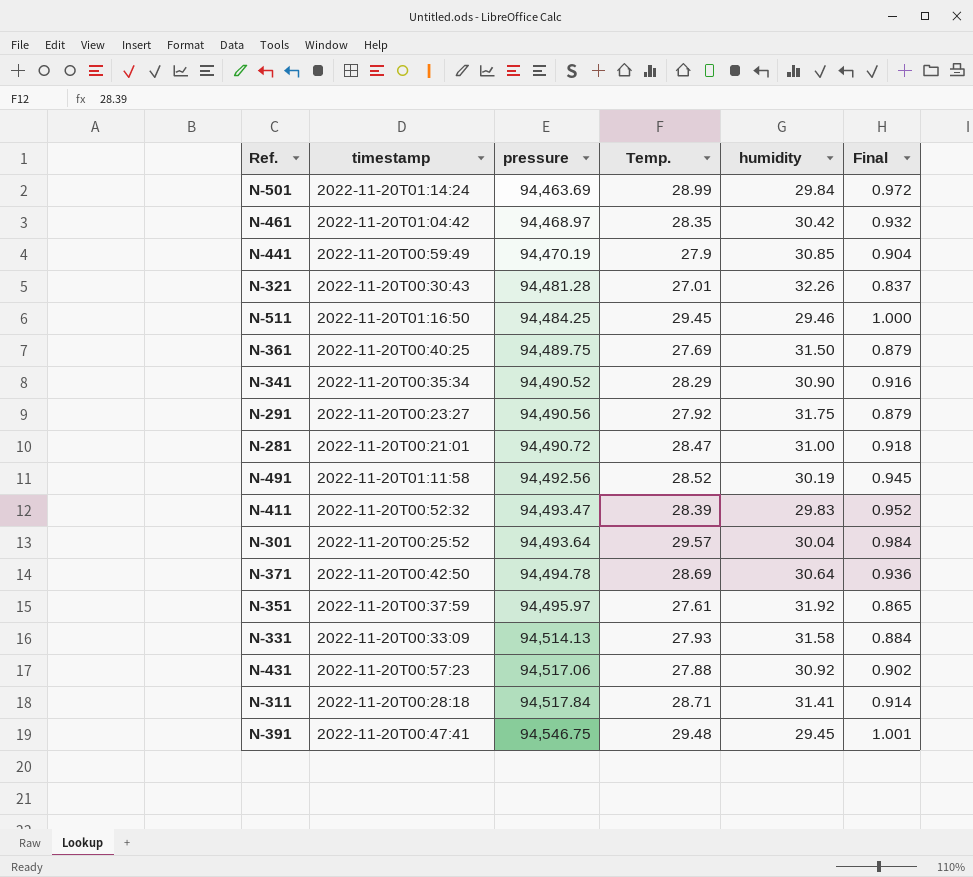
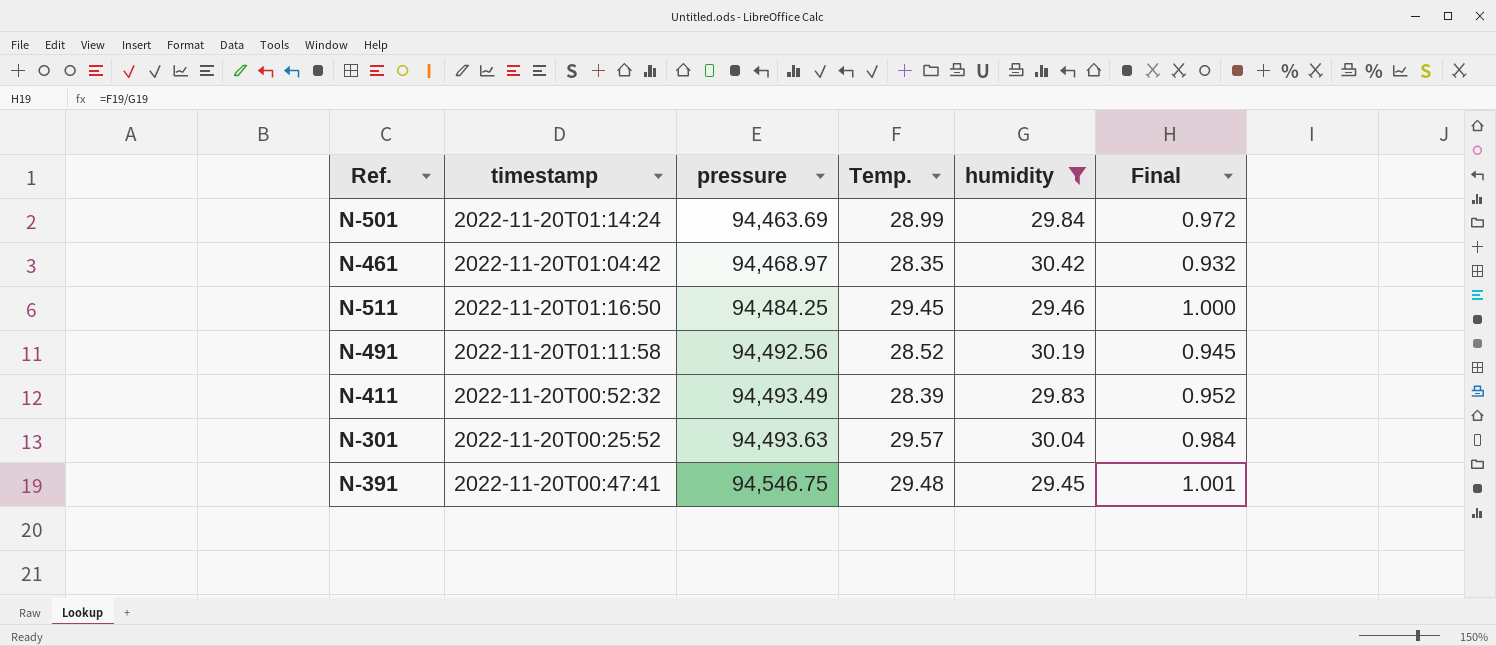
filter: none -> humidity <= 30.42
N-411 | pressure: 94,493.47 -> 94,493.49
N-301 | pressure: 94,493.64 -> 94,493.63

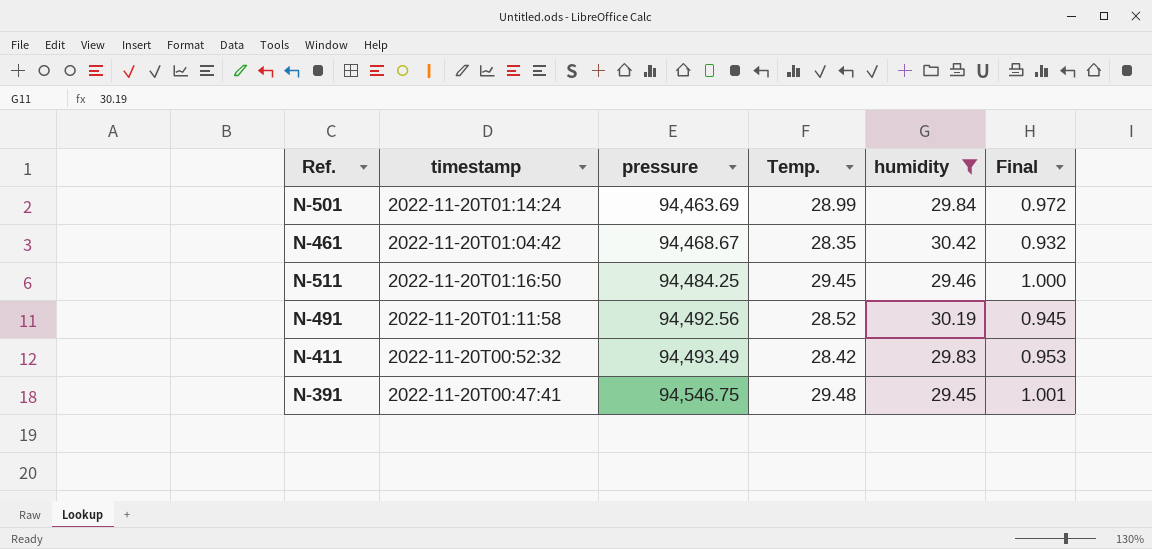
row N-301: 2022-11-20T00:25:52 | 94,493.63 | 29.57 | 30.04 | 0.984 -> none
N-461 | pressure: 94,468.97 -> 94,468.67
N-411 | Temp.: 28.39 -> 28.42
N-411 | Final: 0.952 -> 0.953

